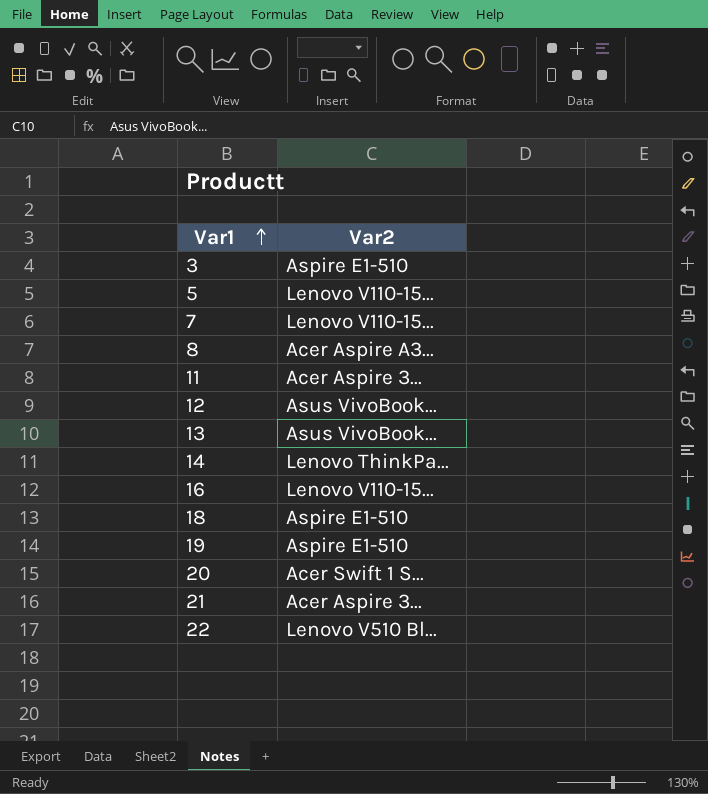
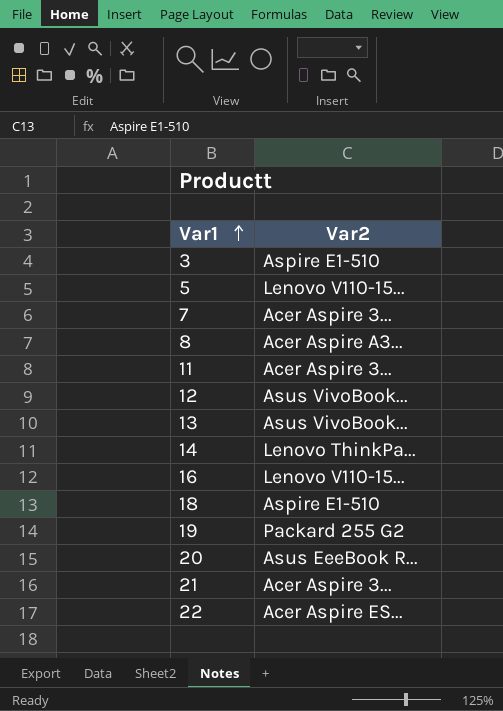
7 | Var2: Lenovo V110-15... -> Acer Aspire 3...
19 | Var2: Aspire E1-510 -> Packard 255 G2
20 | Var2: Acer Swift 1 S... -> Asus EeeBook R...
22 | Var2: Lenovo V510 Bl... -> Acer Aspire ES...

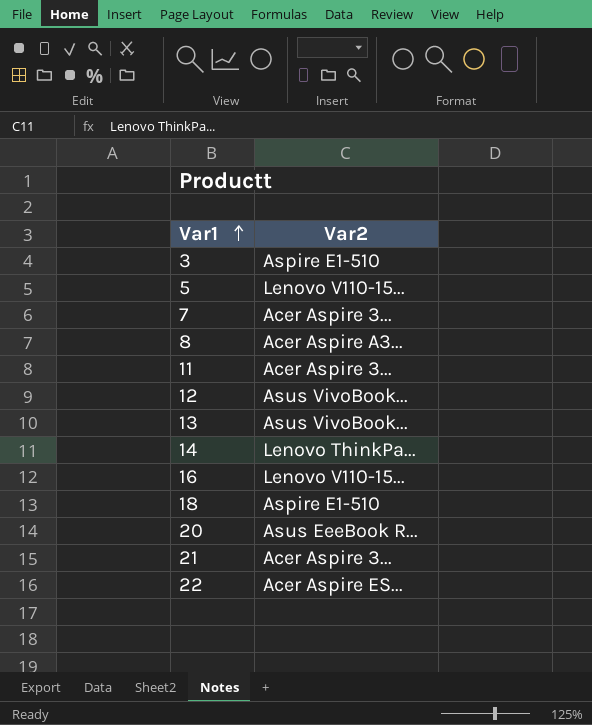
row 19: Packard 255 G2 -> none

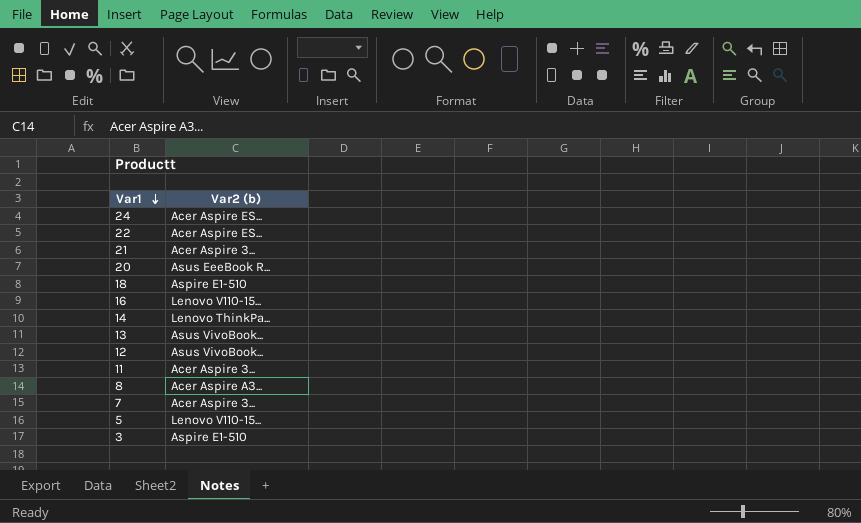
row order: Var1 ascending -> Var1 descending
column name: Var2 -> Var2 (b)
row 24: none -> Acer Aspire ES...

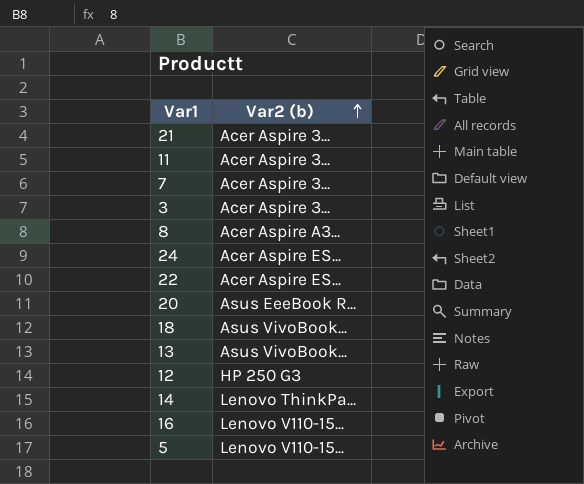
row order: Var1 descending -> Var2 (b) ascending
3 | Var2 (b): Aspire E1-510 -> Acer Aspire 3...
18 | Var2 (b): Aspire E1-510 -> Asus VivoBook...
12 | Var2 (b): Asus VivoBook... -> HP 250 G3

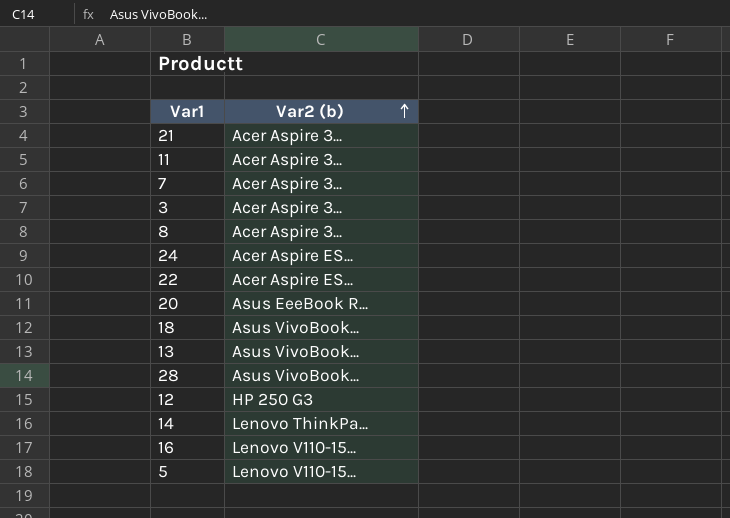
8 | Var2 (b): Acer Aspire A3... -> Acer Aspire 3...
row 28: none -> Asus VivoBook...

